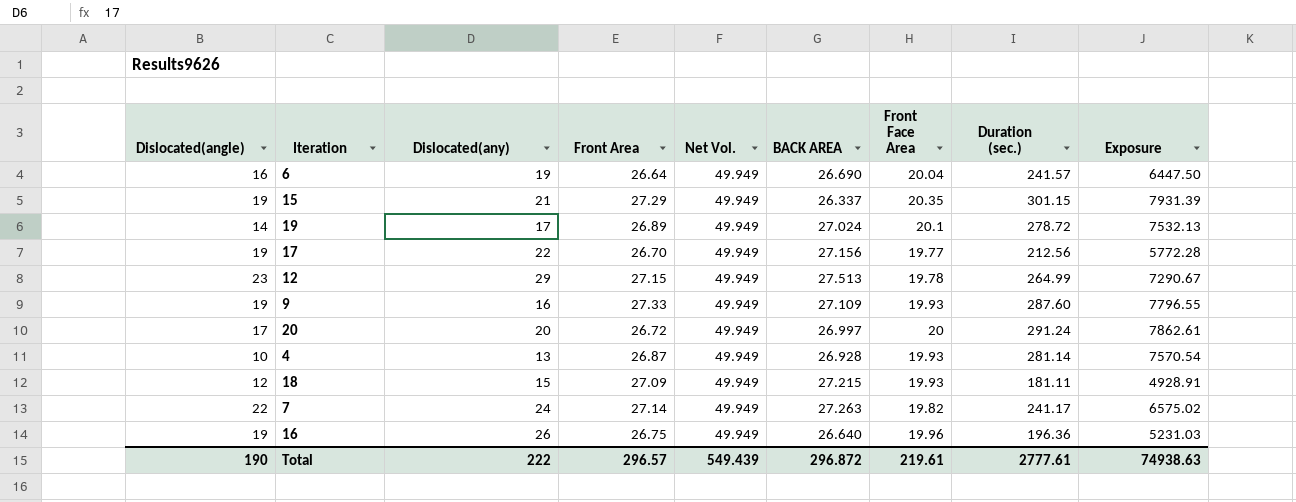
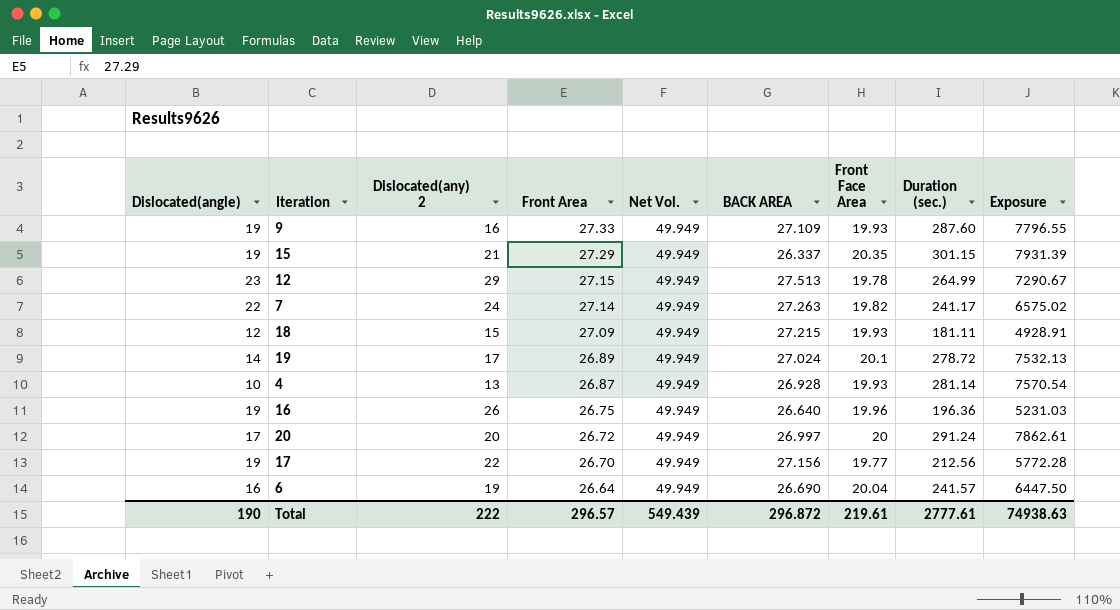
row order: none -> Front Area descending
column name: Dislocated(any) -> Dislocated(any) 2

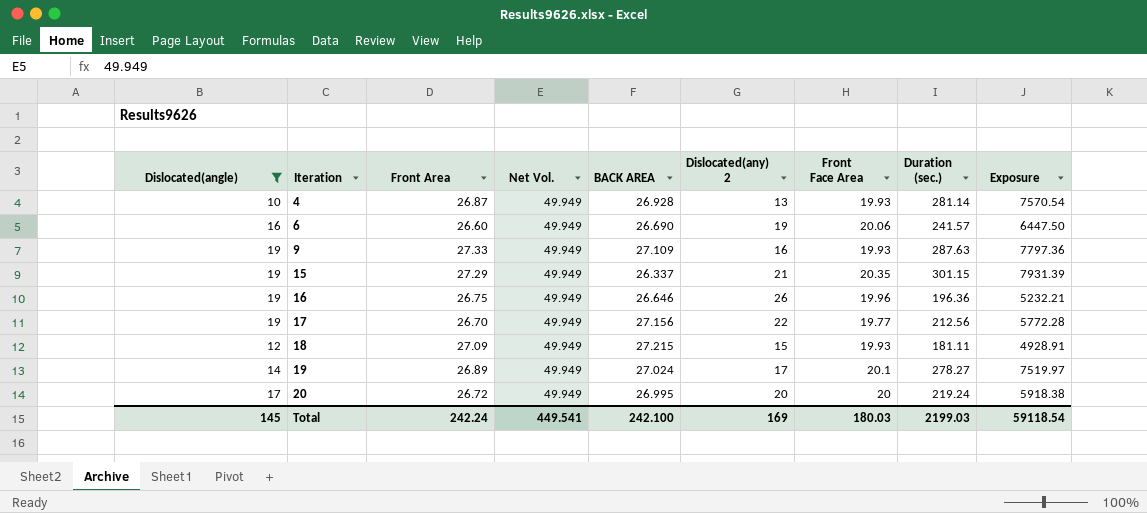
filter: none -> Dislocated(angle) <= 19
row order: Front Area descending -> Iteration ascending
column Dislocated(any) 2 | position: 3 -> 6
6 | Front Area: 26.64 -> 26.60
6 | Front Face Area: 20.04 -> 20.06
9 | Duration (sec.): 287.60 -> 287.63
9 | Exposure: 7796.55 -> 7797.36
16 | BACK AREA: 26.640 -> 26.646
16 | Exposure: 5231.03 -> 5232.21
19 | Duration (sec.): 278.72 -> 278.27
19 | Exposure: 7532.13 -> 7519.97
20 | BACK AREA: 26.997 -> 26.995
20 | Duration (sec.): 291.24 -> 219.24
20 | Exposure: 7862.61 -> 5918.38
Total | Dislocated(angle): 190 -> 145
Total | Front Area: 296.57 -> 242.24
Total | Net Vol.: 549.439 -> 449.541
Total | BACK AREA: 296.872 -> 242.100
Total | Dislocated(any) 2: 222 -> 169
Total | Front Face Area: 219.61 -> 180.03
Total | Duration (sec.): 2777.61 -> 2199.03
Total | Exposure: 74938.63 -> 59118.54

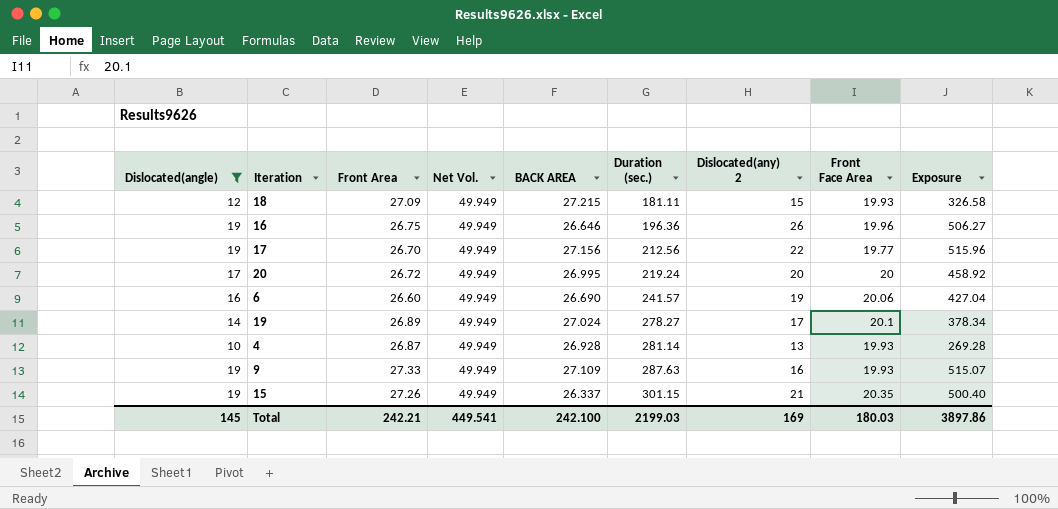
row order: Iteration ascending -> Duration (sec.) ascending
column Duration (sec.) | position: 8 -> 6
column Exposure | formula: [BACK AREA] * [Duration (sec.)] -> [Dislocated(angle)] * [BACK AREA]
15 | Front Area: 27.29 -> 27.26
Total | Front Area: 242.24 -> 242.21
Total | Exposure: 59118.54 -> 3897.86

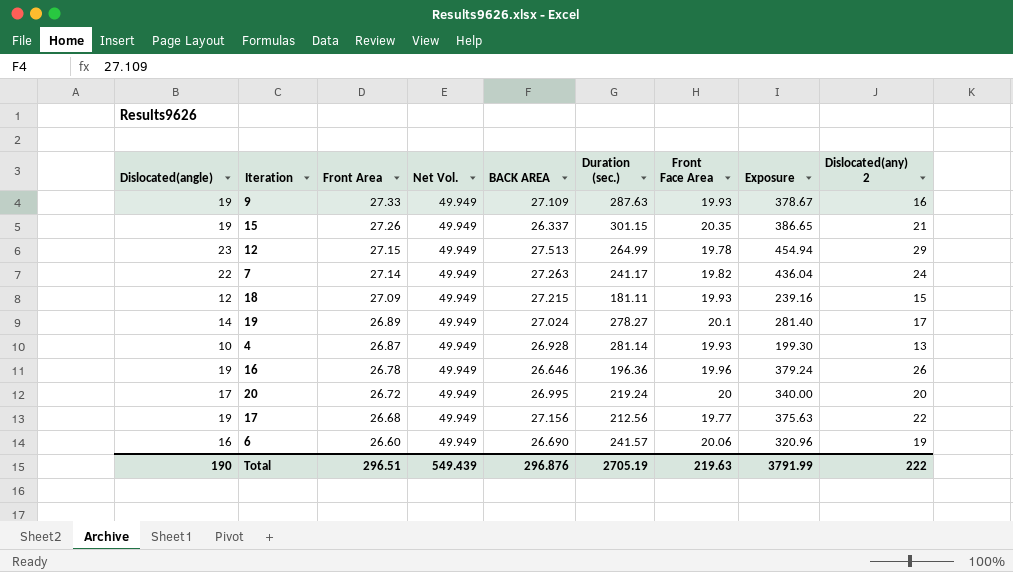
filter: Dislocated(angle) <= 19 -> none
row order: Duration (sec.) ascending -> Front Area descending
column Exposure | formula: [Dislocated(angle)] * [BACK AREA] -> [Dislocated(angle)] * [Front Face Area]
column Dislocated(any) 2 | position: 7 -> 9
16 | Front Area: 26.75 -> 26.78
17 | Front Area: 26.70 -> 26.68
Total | Dislocated(angle): 145 -> 190
Total | Front Area: 242.21 -> 296.51
Total | Net Vol.: 449.541 -> 549.439
Total | BACK AREA: 242.100 -> 296.876
Total | Duration (sec.): 2199.03 -> 2705.19
Total | Front Face Area: 180.03 -> 219.63
Total | Exposure: 3897.86 -> 3791.99
Total | Dislocated(any) 2: 169 -> 222

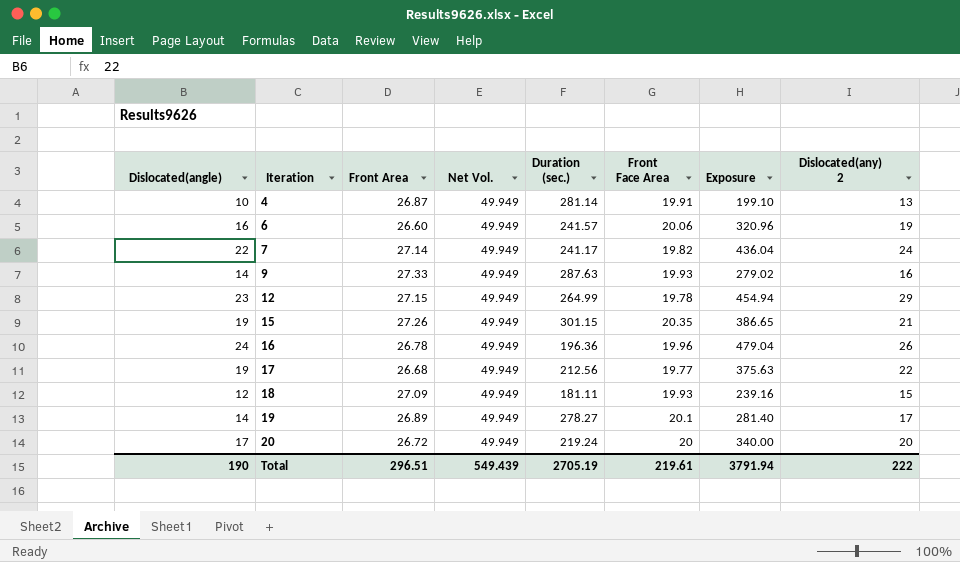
row order: Front Area descending -> Iteration ascending
column BACK AREA | position: 5 -> none
4 | Front Face Area: 19.93 -> 19.91
4 | Exposure: 199.30 -> 199.10
9 | Dislocated(angle): 19 -> 14
9 | Exposure: 378.67 -> 279.02
16 | Dislocated(angle): 19 -> 24
16 | Exposure: 379.24 -> 479.04
Total | Front Face Area: 219.63 -> 219.61
Total | Exposure: 3791.99 -> 3791.94

